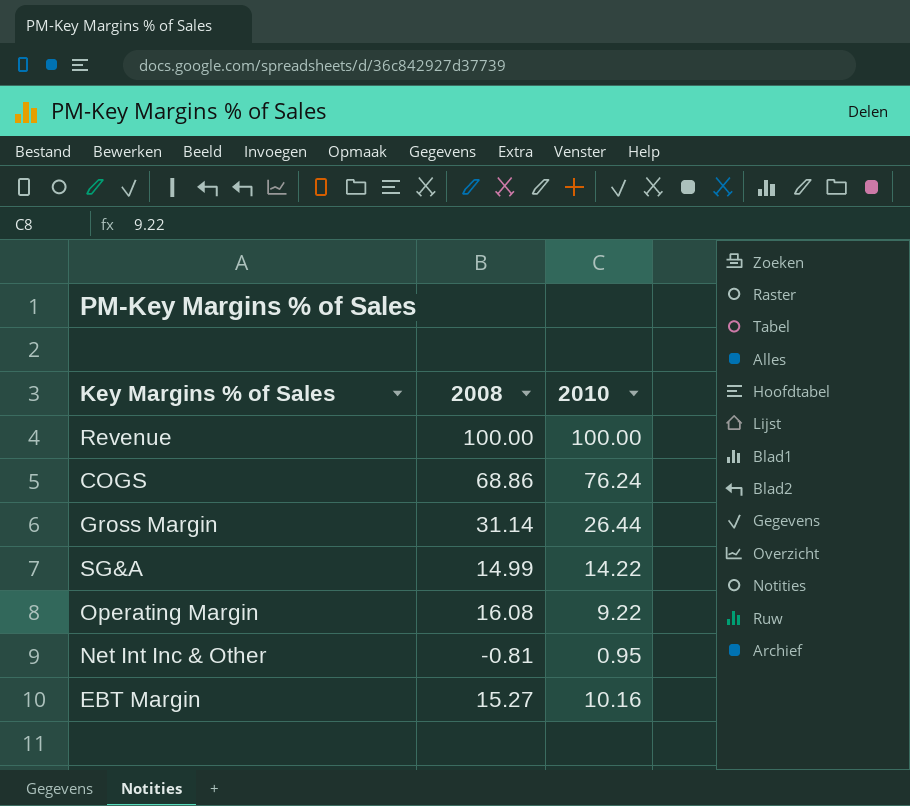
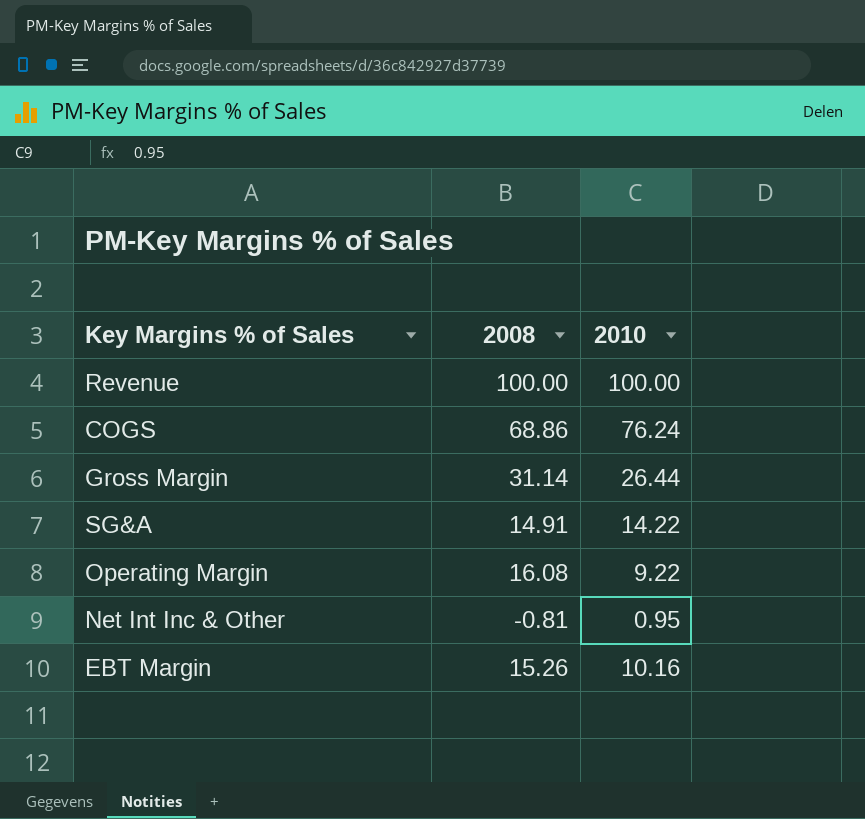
SG&A | 2008: 14.99 -> 14.91
EBT Margin | 2008: 15.27 -> 15.26

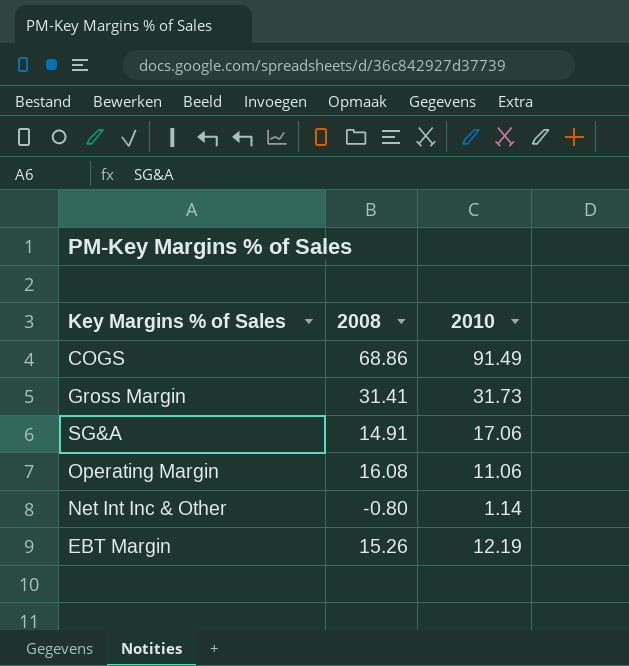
row Revenue: 100.00 | 100.00 -> none
COGS | 2010: 76.24 -> 91.49
Gross Margin | 2008: 31.14 -> 31.41
Gross Margin | 2010: 26.44 -> 31.73
SG&A | 2010: 14.22 -> 17.06
Operating Margin | 2010: 9.22 -> 11.06
Net Int Inc & Other | 2008: -0.81 -> -0.80
Net Int Inc & Other | 2010: 0.95 -> 1.14
EBT Margin | 2010: 10.16 -> 12.19

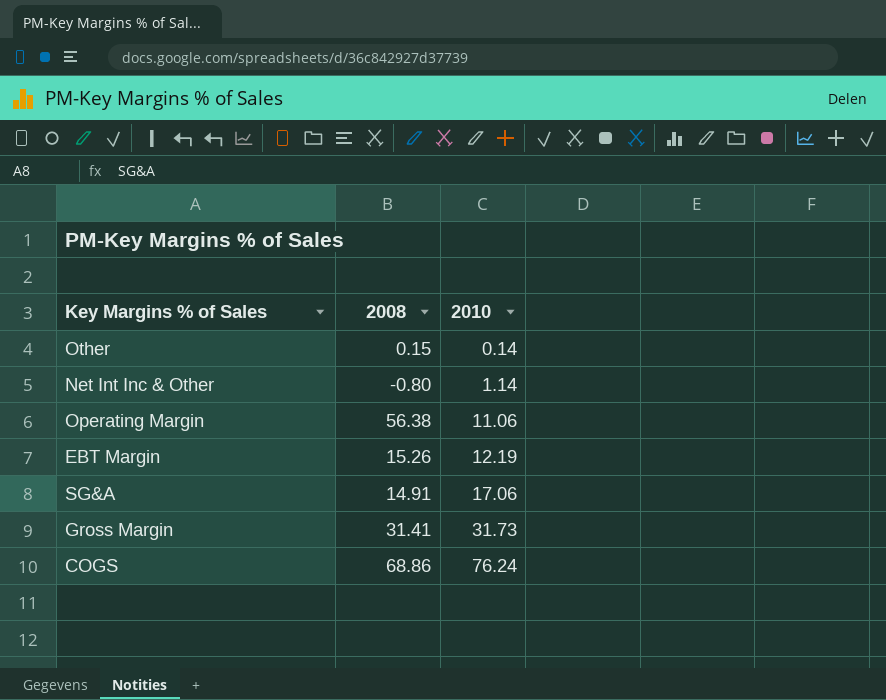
row order: none -> 2010 ascending
row Other: none -> 0.15 | 0.14
Operating Margin | 2008: 16.08 -> 56.38
COGS | 2010: 91.49 -> 76.24

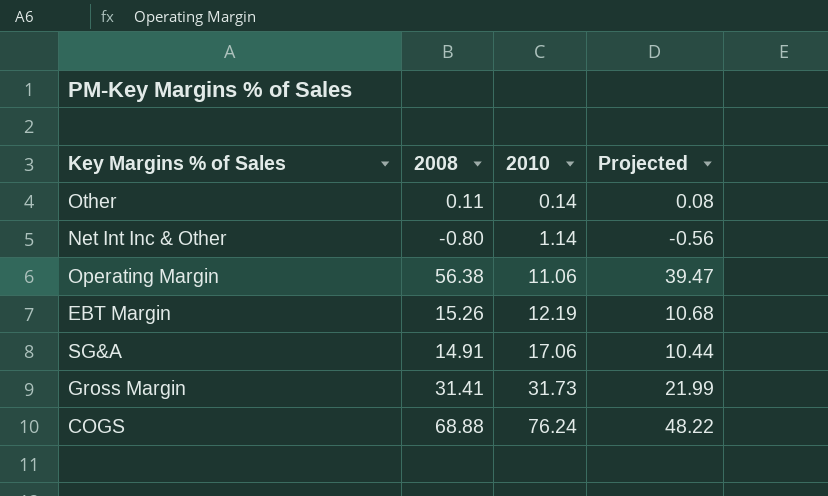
column Projected | formula: none -> [2008] * 0.7
Other | 2008: 0.15 -> 0.11
COGS | 2008: 68.86 -> 68.88

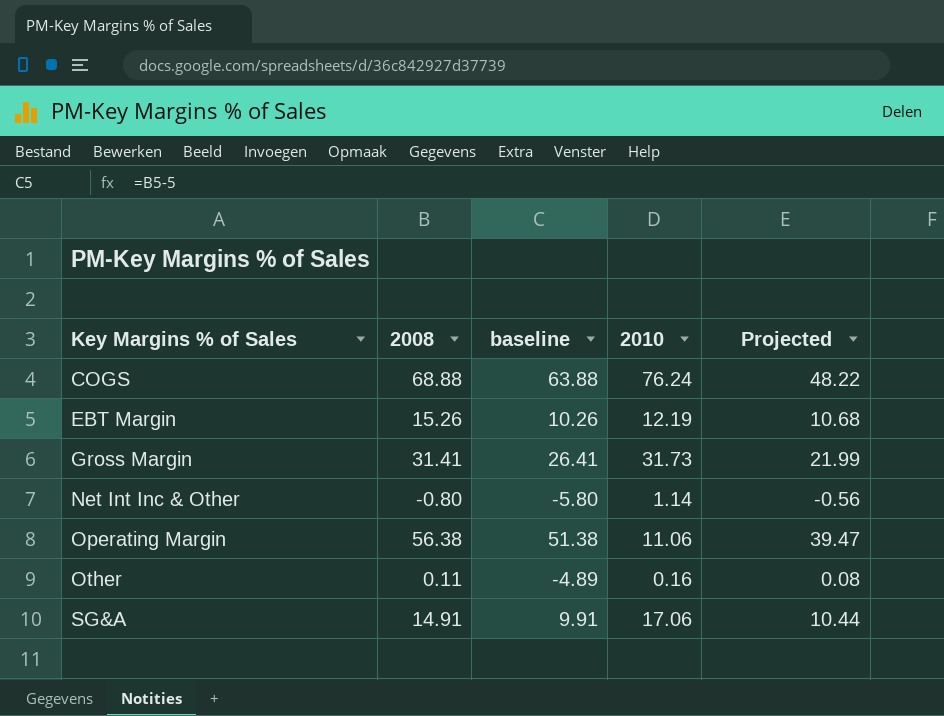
row order: 2010 ascending -> Key Margins % of Sales ascending
column baseline | formula: none -> [2008] - 5
Other | 2010: 0.14 -> 0.16

